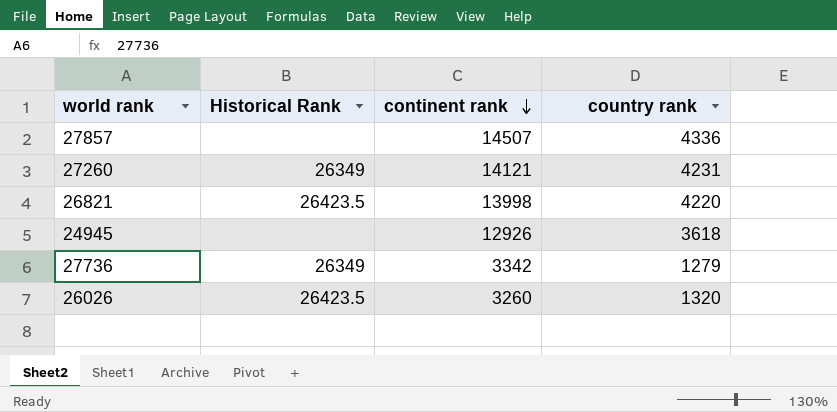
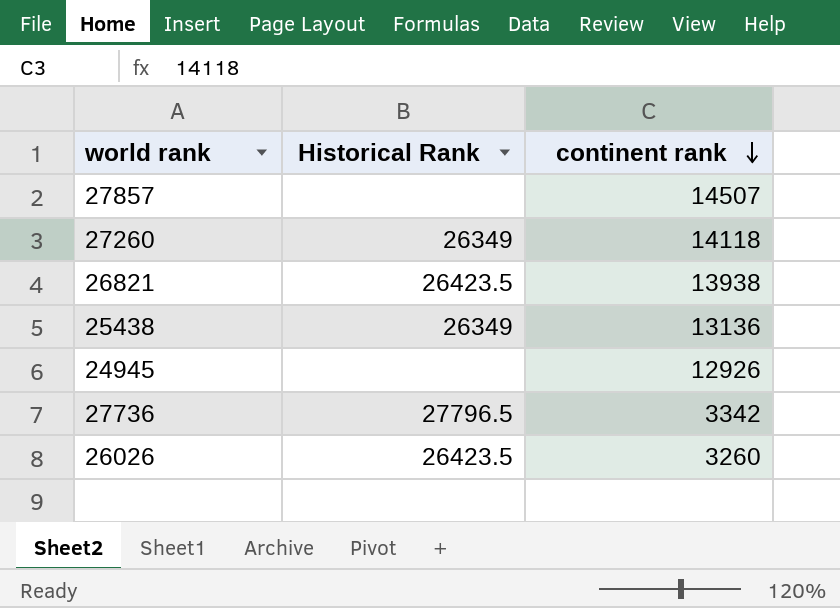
column country rank | position: 4 -> none
27260 | continent rank: 14121 -> 14118
26821 | continent rank: 13998 -> 13938
row 25438: none -> 26349 | 13136
27736 | Historical Rank: 26349 -> 27796.5

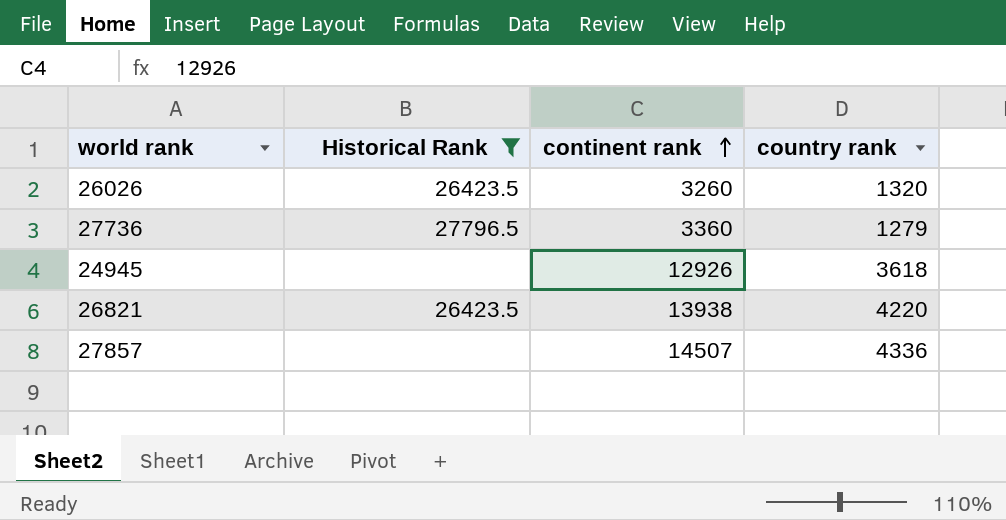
filter: none -> Historical Rank != 26349
row order: continent rank descending -> continent rank ascending
column country rank | position: none -> 4
27736 | continent rank: 3342 -> 3360

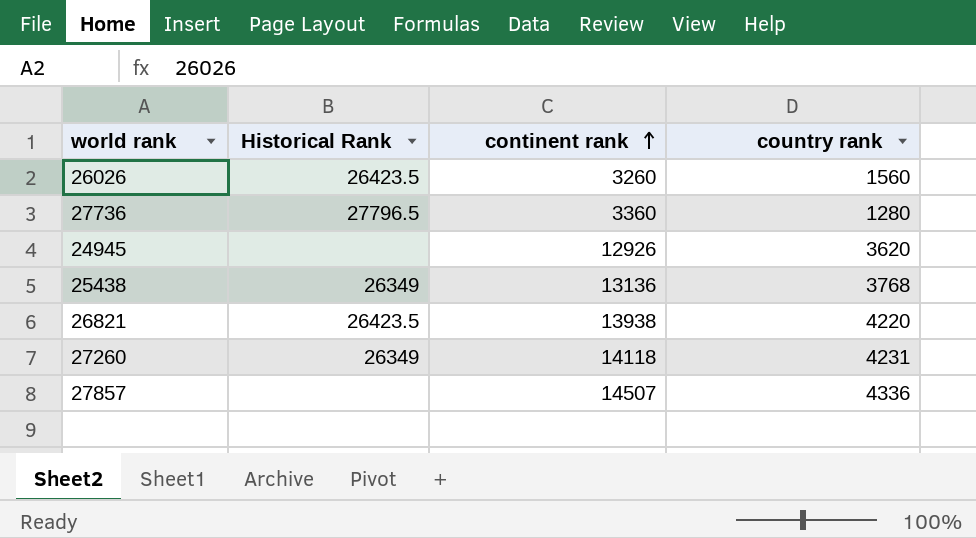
filter: Historical Rank != 26349 -> none
26026 | country rank: 1320 -> 1560
27736 | country rank: 1279 -> 1280
24945 | country rank: 3618 -> 3620

